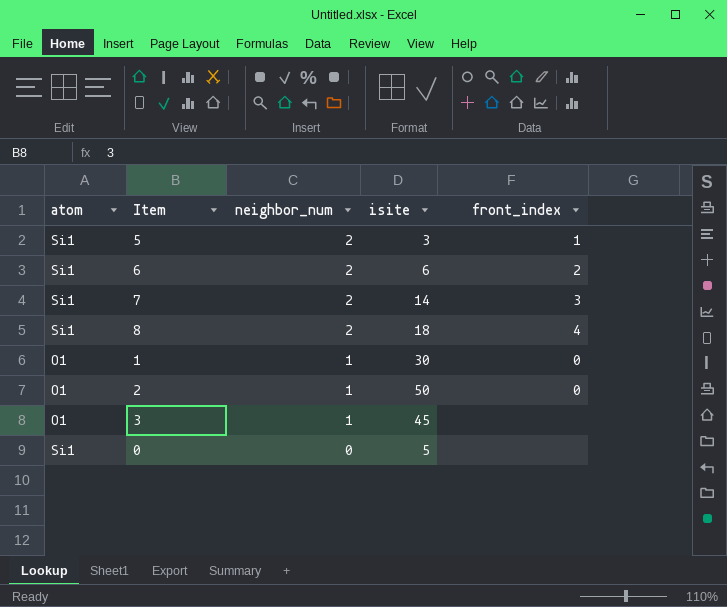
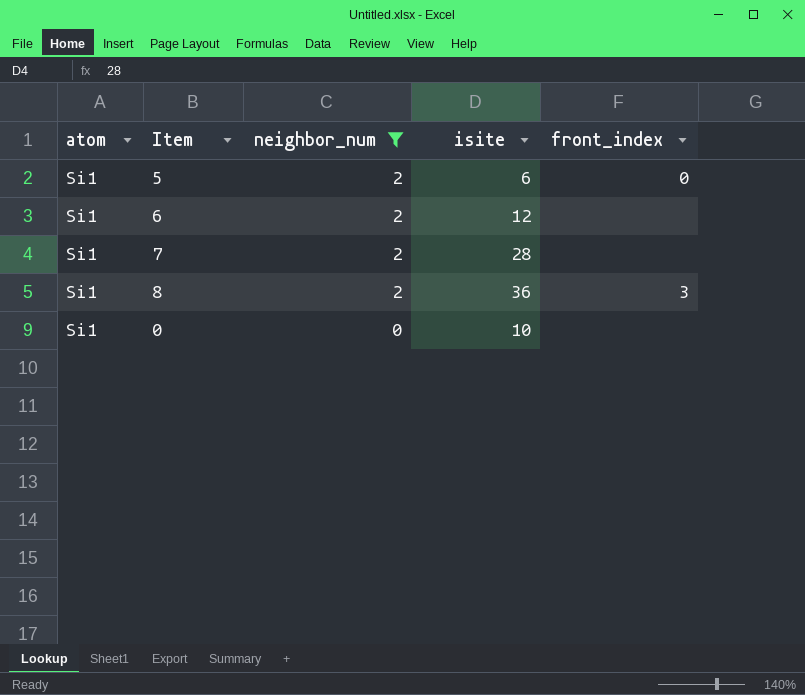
filter: none -> neighbor_num != 1
5 | isite: 3 -> 6
5 | front_index: 1 -> 0
6 | isite: 6 -> 12
6 | front_index: 2 -> none
7 | isite: 14 -> 28
7 | front_index: 3 -> none
8 | isite: 18 -> 36
8 | front_index: 4 -> 3
0 | isite: 5 -> 10

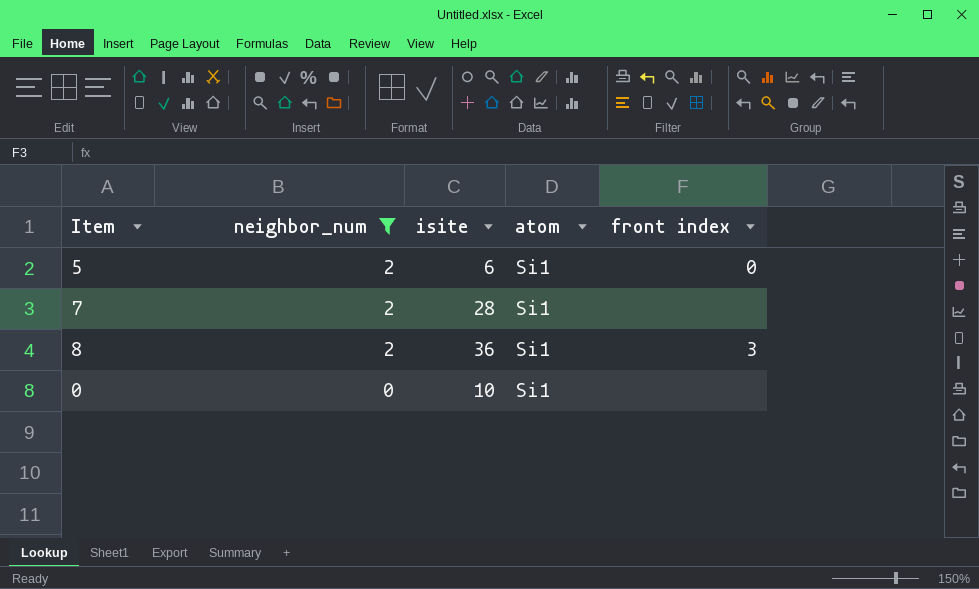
column atom | position: 1 -> 4
column name: front_index -> front index
row 6: Si1 | 2 | 12 | none -> none

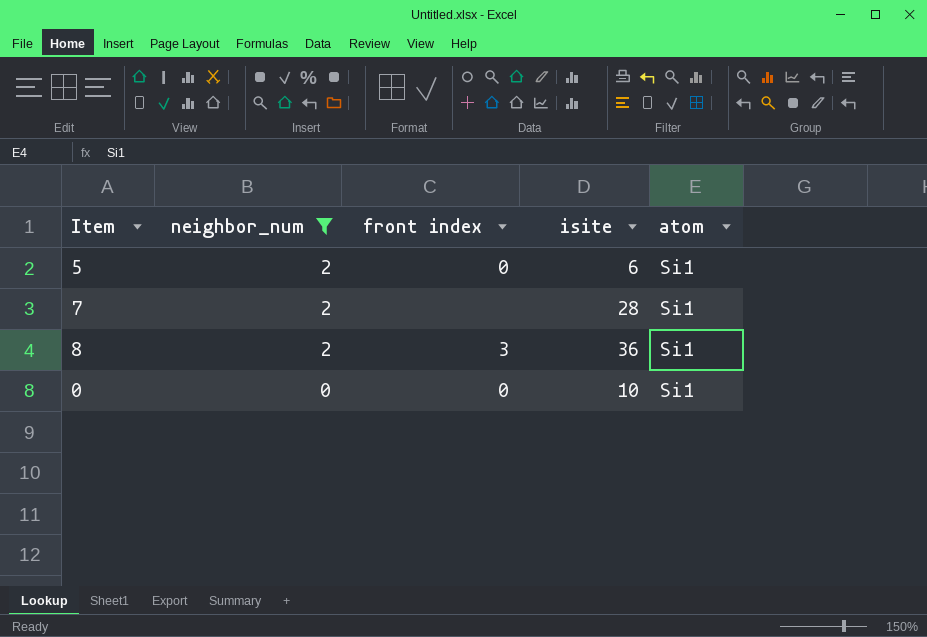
column front index | position: 5 -> 3
0 | front index: none -> 0

